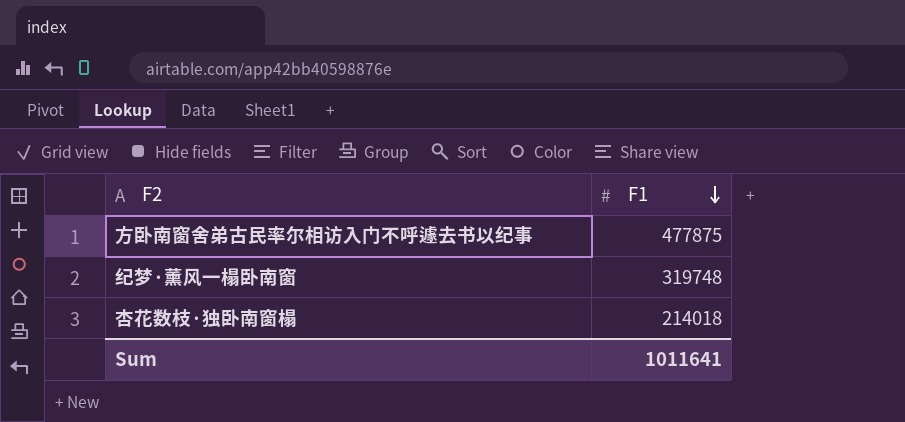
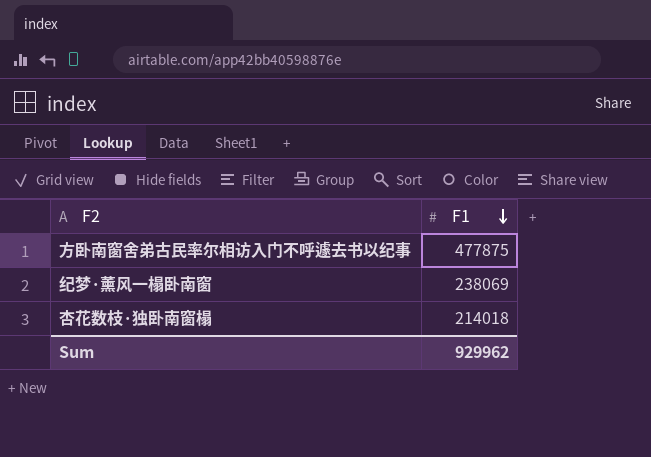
纪梦·薰风一榻卧南窗 | F1: 319748 -> 238069
Sum | F1: 1011641 -> 929962

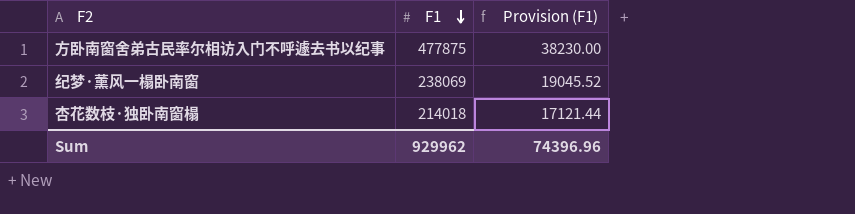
column Provision (F1) | formula: none -> [F1] * 0.08

